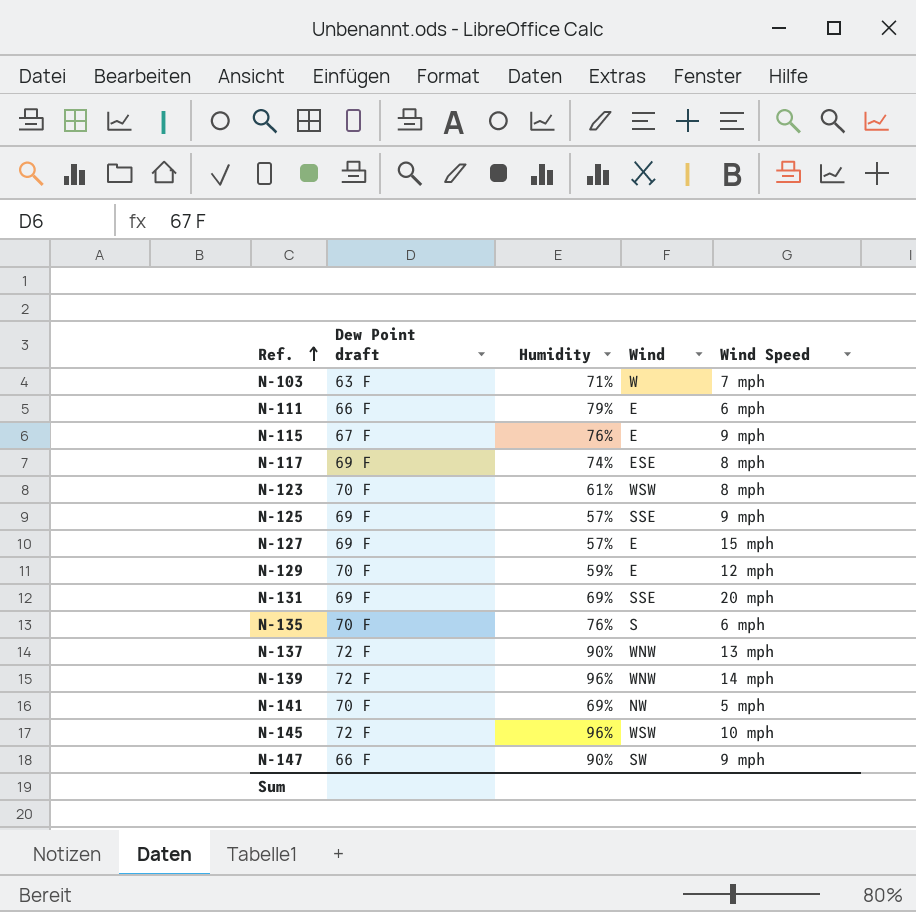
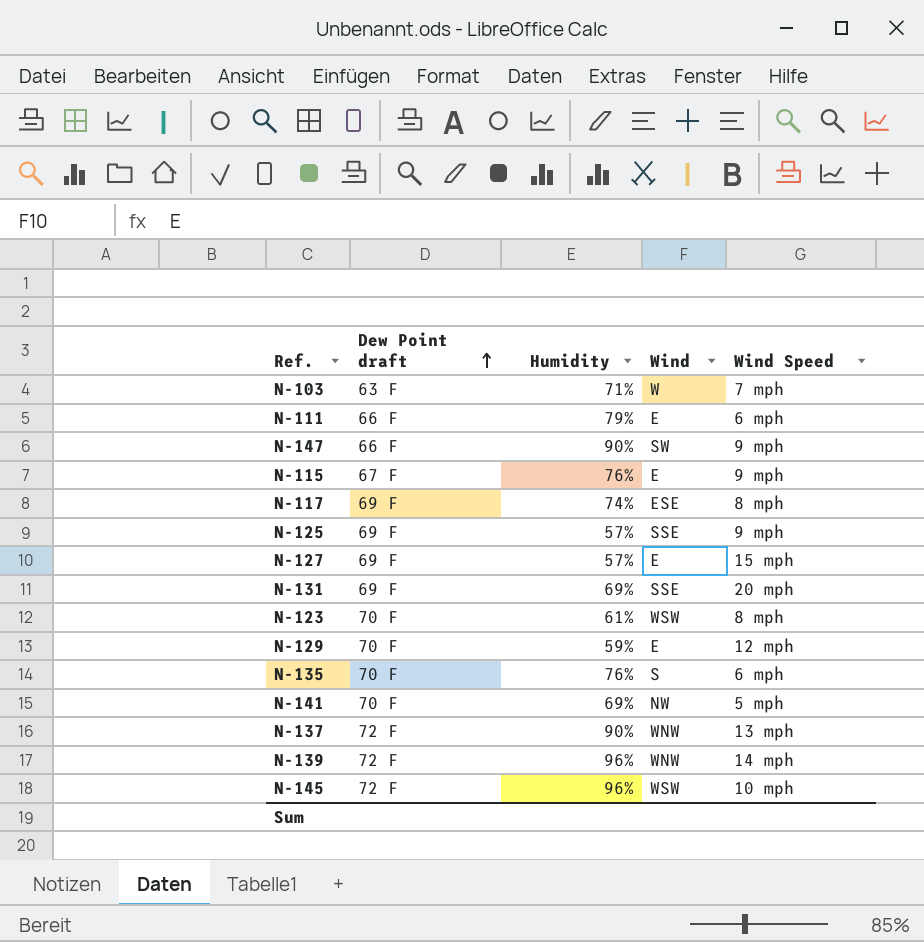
row order: Ref. ascending -> Dew Point draft ascending

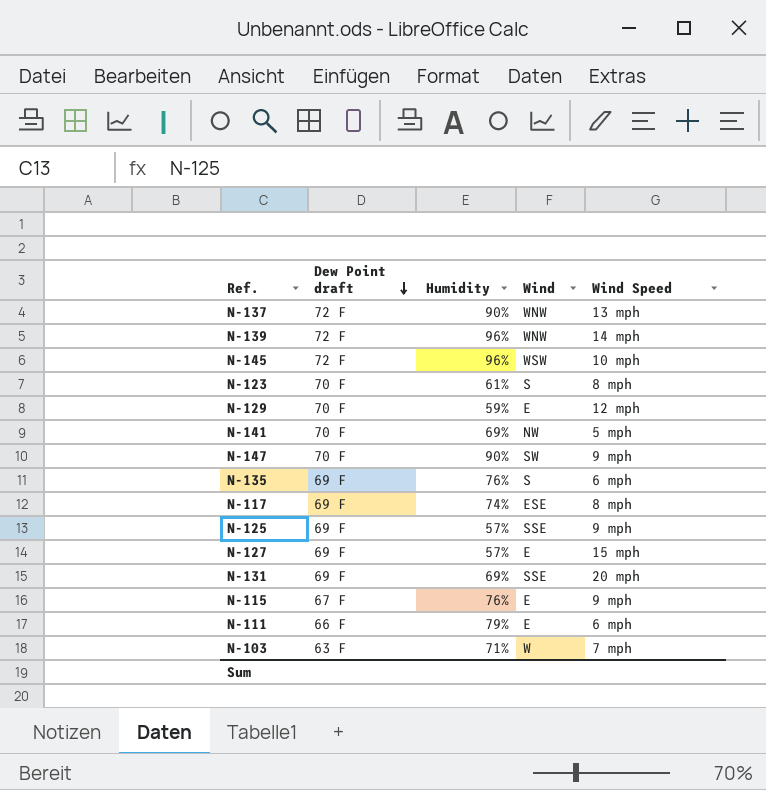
row order: Dew Point draft ascending -> Dew Point draft descending
N-123 | Wind: WSW -> S
N-147 | Dew Point draft: 66 F -> 70 F
N-135 | Dew Point draft: 70 F -> 69 F

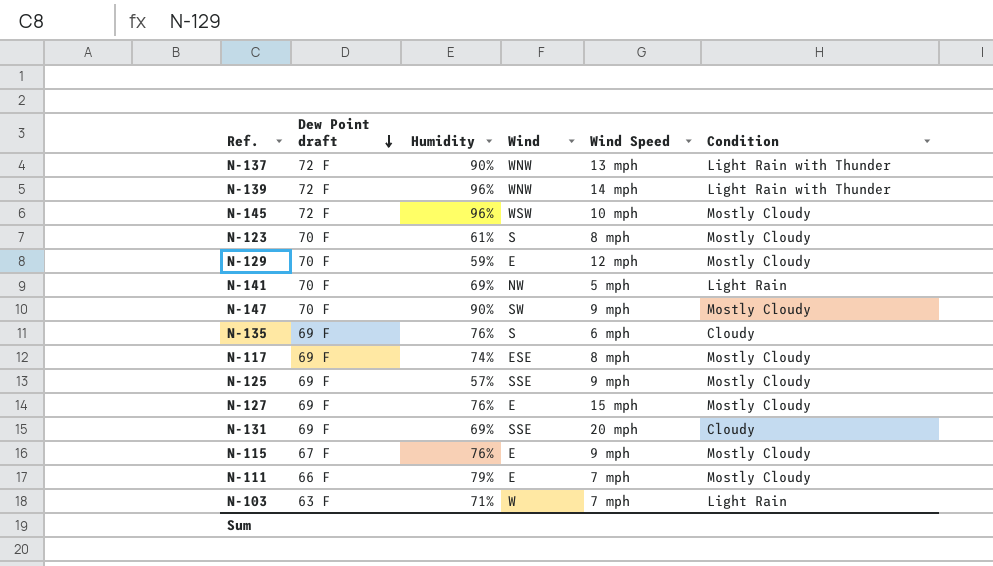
column Condition | position: none -> 6
N-127 | Humidity: 57% -> 76%
N-111 | Wind Speed: 6 mph -> 7 mph

